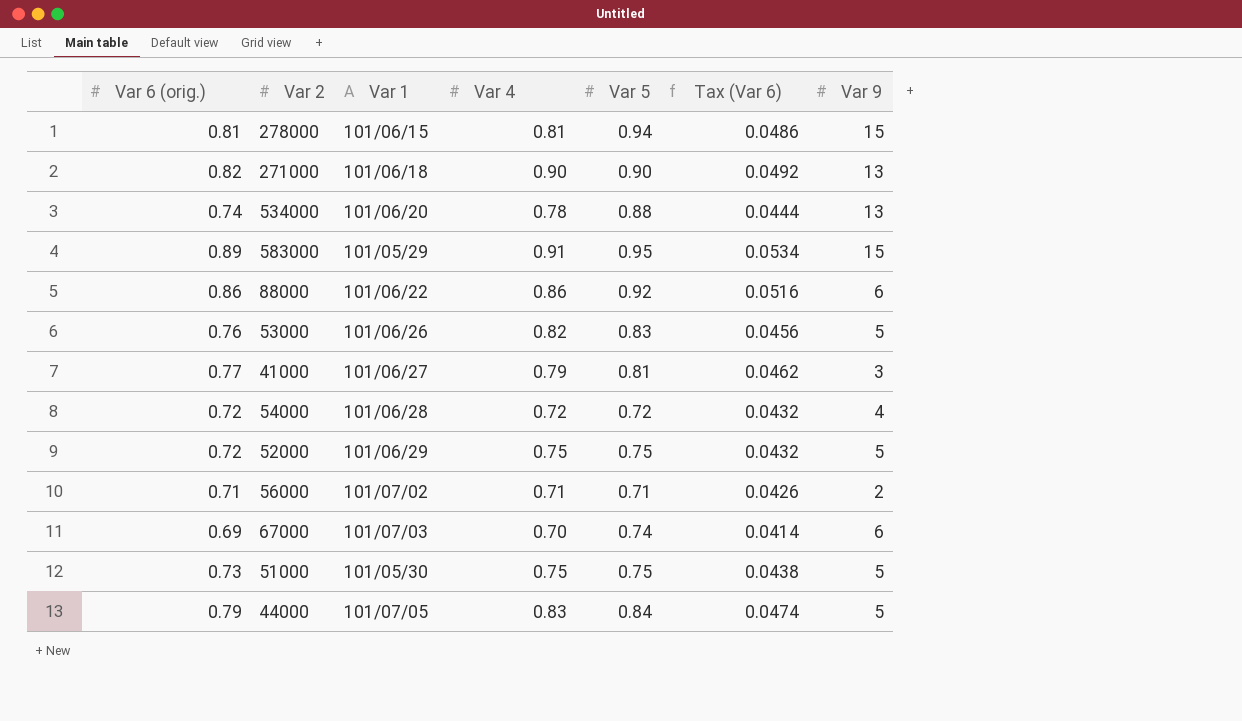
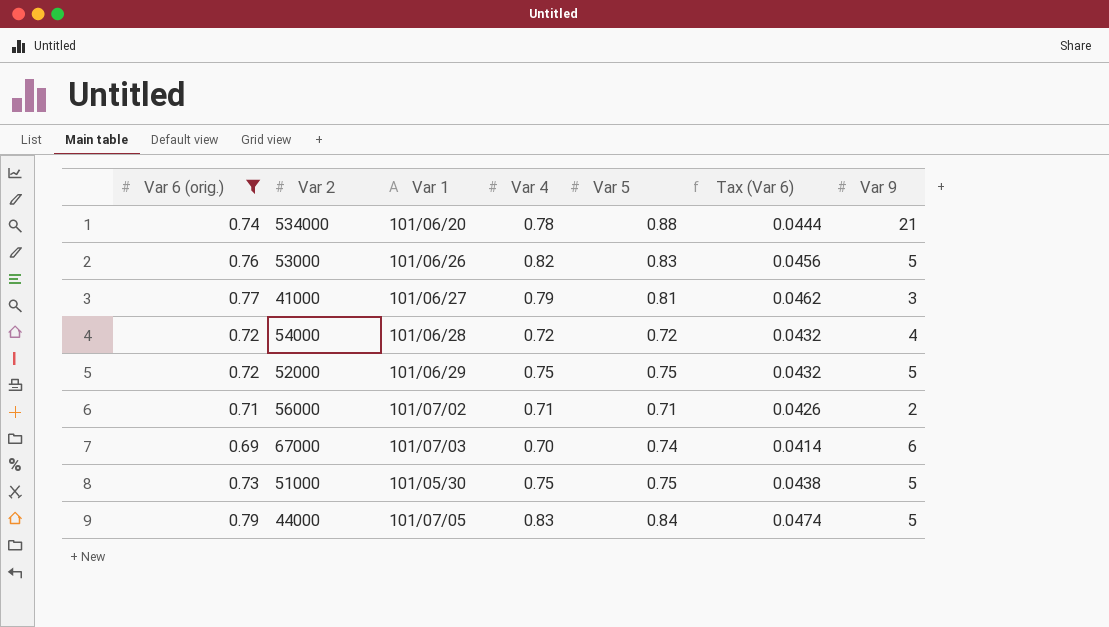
filter: none -> Var 6 (orig.) <= 0.79
534000 | Var 9: 13 -> 21

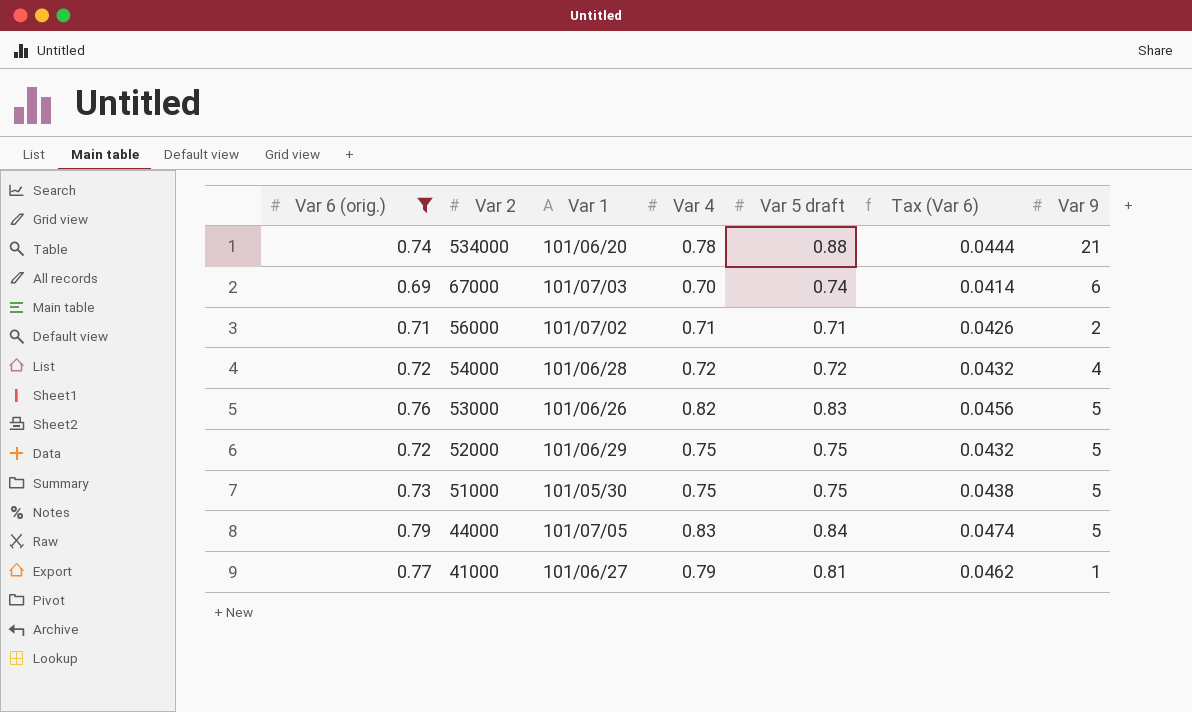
row order: none -> Var 2 descending
column name: Var 5 -> Var 5 draft
41000 | Var 9: 3 -> 1

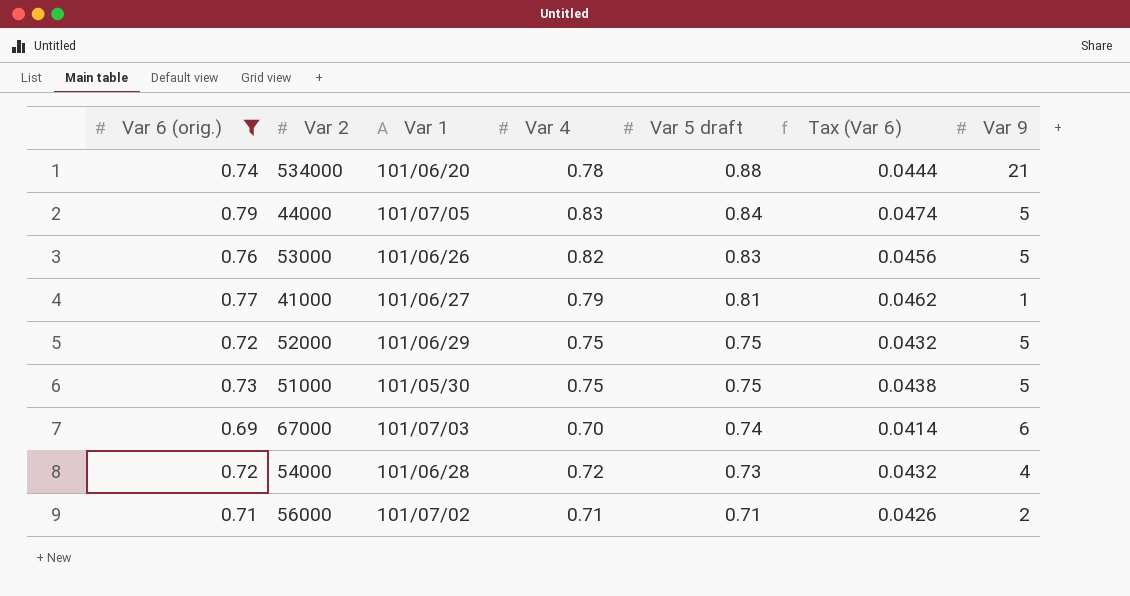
row order: Var 2 descending -> Var 5 draft descending
54000 | Var 5 draft: 0.72 -> 0.73

